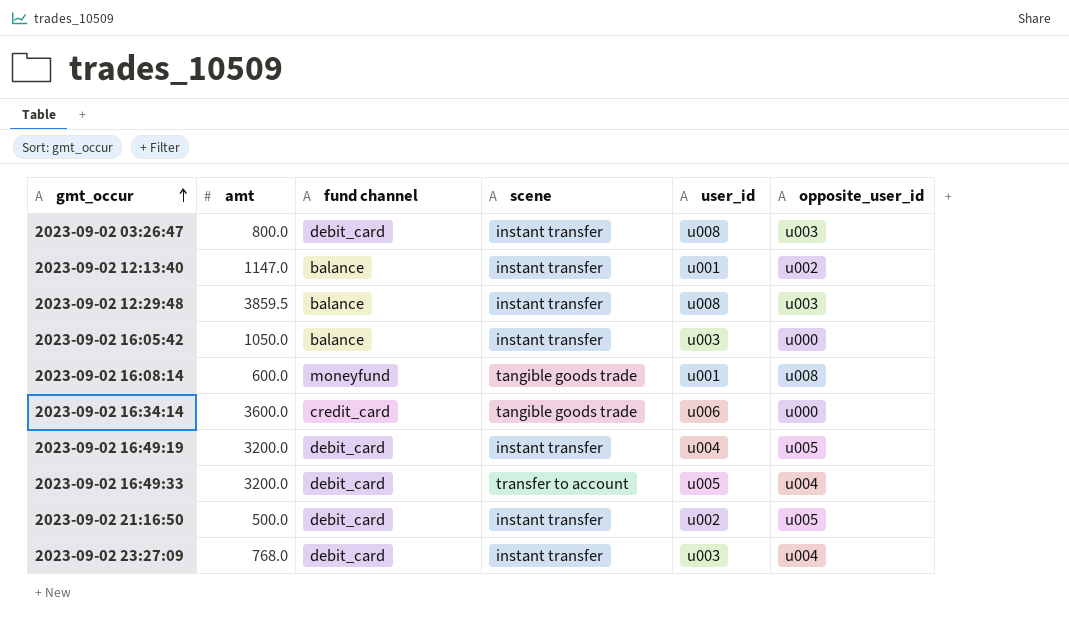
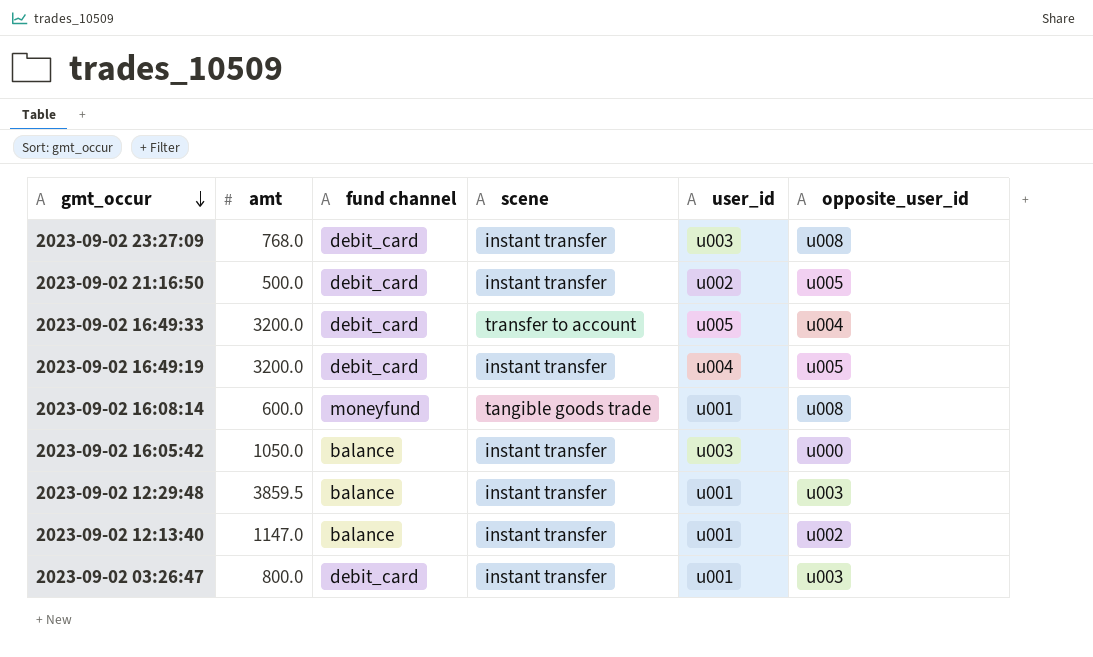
row order: gmt_occur ascending -> gmt_occur descending
row 2023-09-02 16:34:14: 3600.0 | credit_card | tangible goods trade | u006 | u000 -> none
2023-09-02 23:27:09 | opposite_user_id: u004 -> u008
2023-09-02 12:29:48 | user_id: u008 -> u001
2023-09-02 03:26:47 | user_id: u008 -> u001

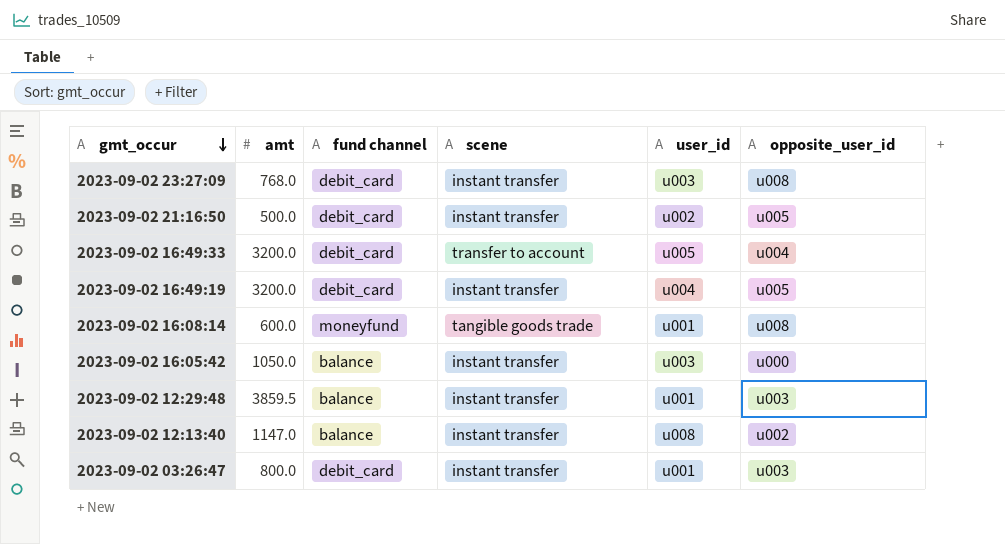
2023-09-02 12:13:40 | user_id: u001 -> u008

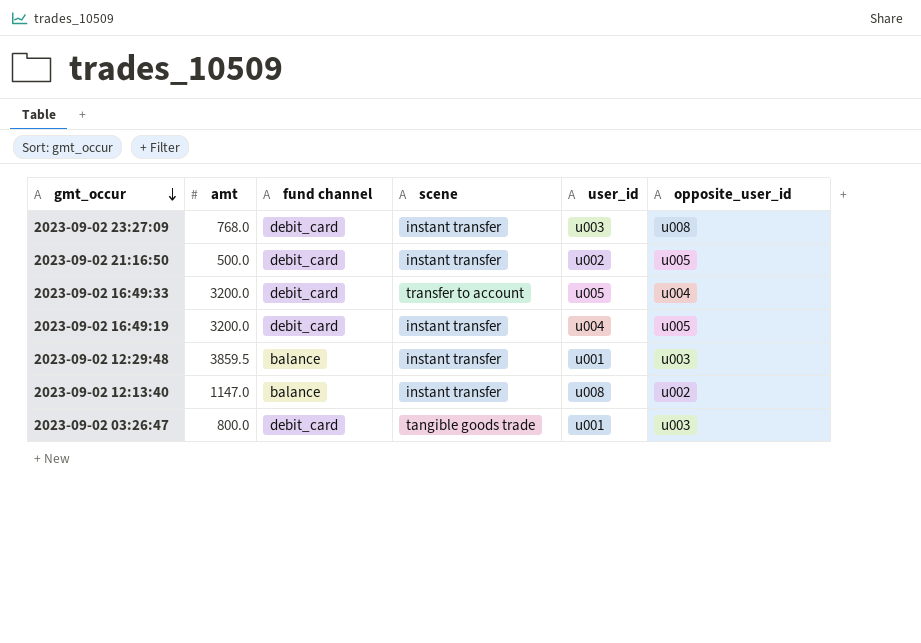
row 2023-09-02 16:08:14: 600.0 | moneyfund | tangible goods trade | u001 | u008 -> none
row 2023-09-02 16:05:42: 1050.0 | balance | instant transfer | u003 | u000 -> none
2023-09-02 03:26:47 | scene: instant transfer -> tangible goods trade

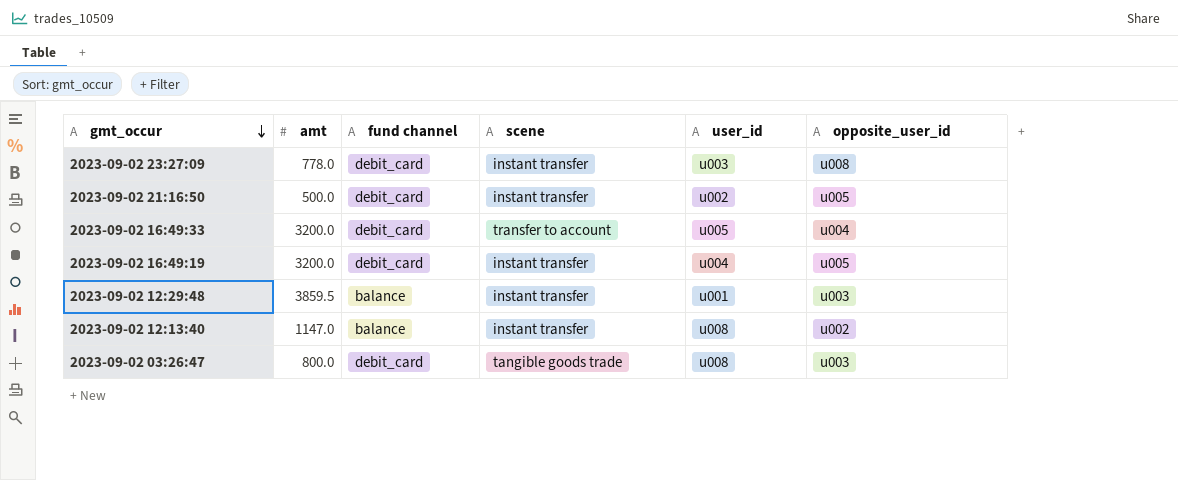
2023-09-02 23:27:09 | amt: 768.0 -> 778.0
2023-09-02 03:26:47 | user_id: u001 -> u008

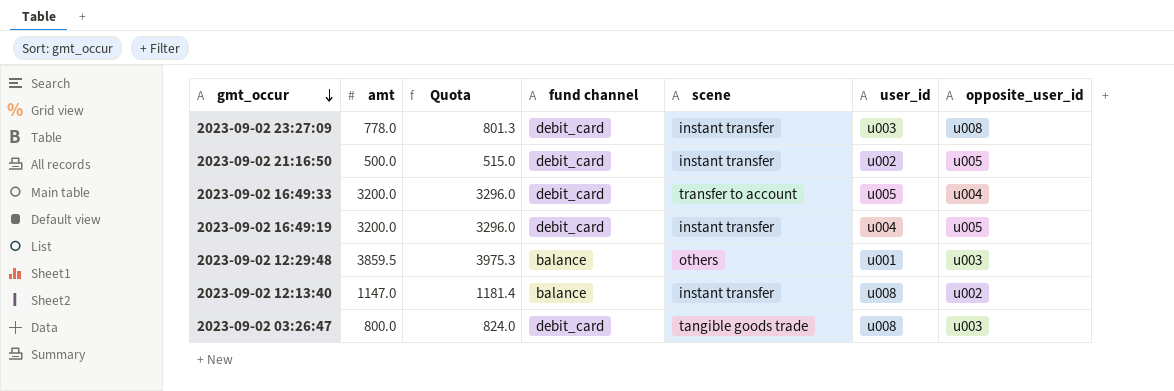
column Quota | formula: none -> [amt] * 1.03
2023-09-02 12:29:48 | scene: instant transfer -> others

